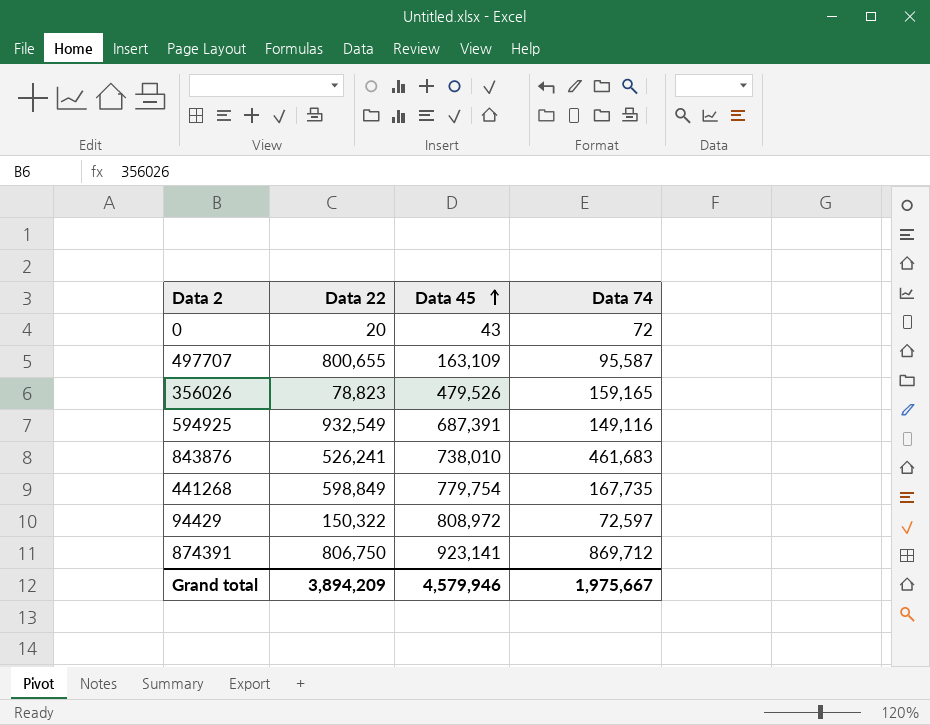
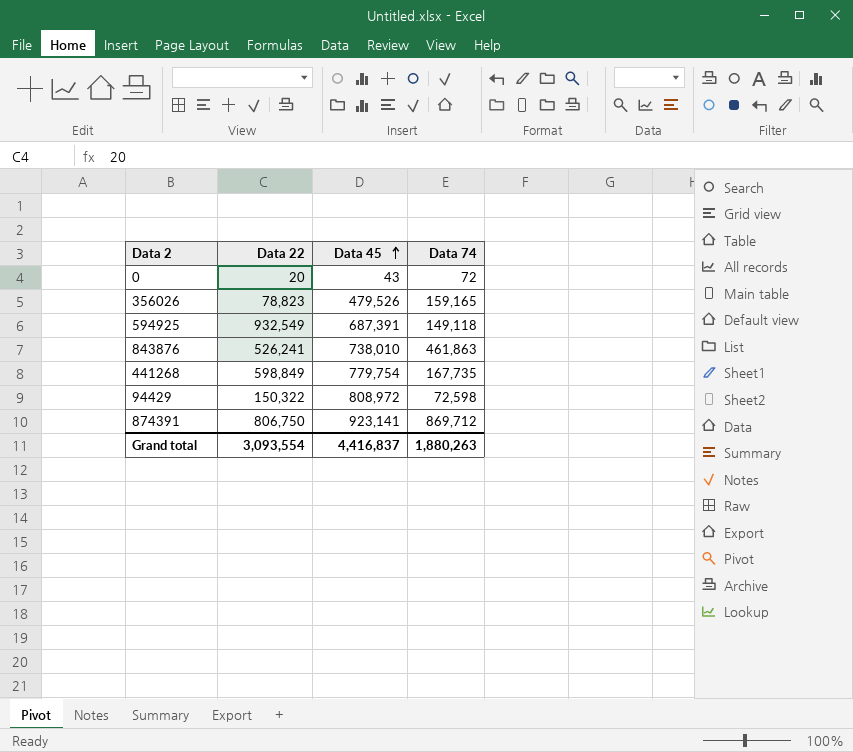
row 497707: 800,655 | 163,109 | 95,587 -> none
594925 | Data 74: 149,116 -> 149,118
843876 | Data 74: 461,683 -> 461,863
94429 | Data 74: 72,597 -> 72,598
Grand total | Data 22: 3,894,209 -> 3,093,554
Grand total | Data 45: 4,579,946 -> 4,416,837
Grand total | Data 74: 1,975,667 -> 1,880,263

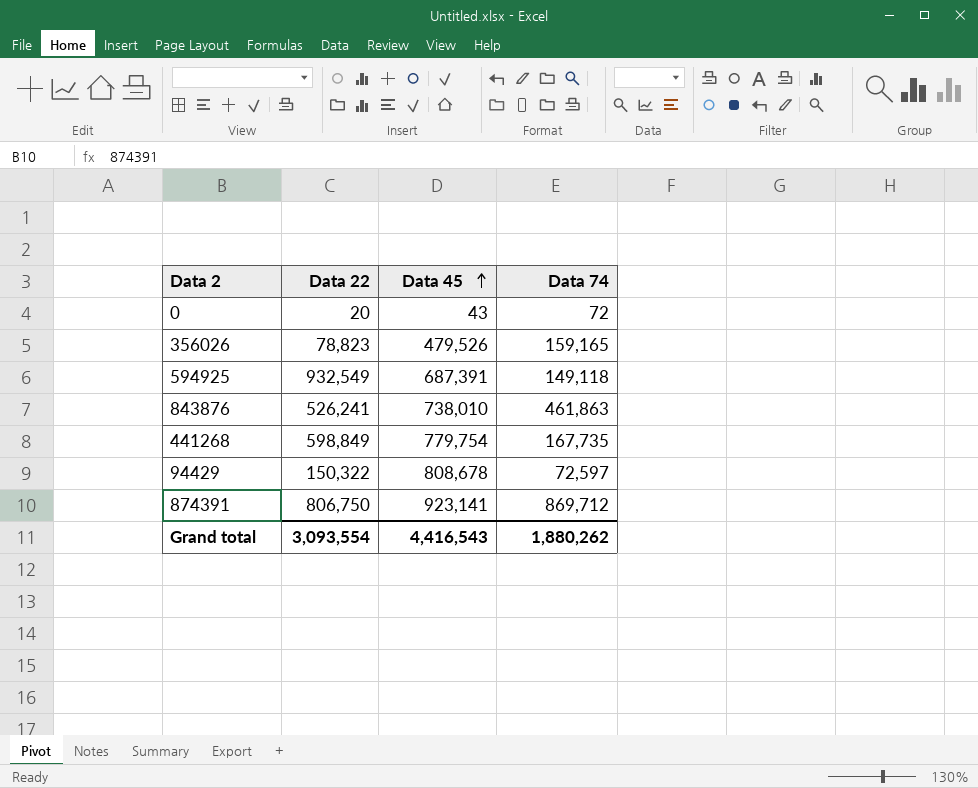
94429 | Data 45: 808,972 -> 808,678
94429 | Data 74: 72,598 -> 72,597
Grand total | Data 45: 4,416,837 -> 4,416,543
Grand total | Data 74: 1,880,263 -> 1,880,262

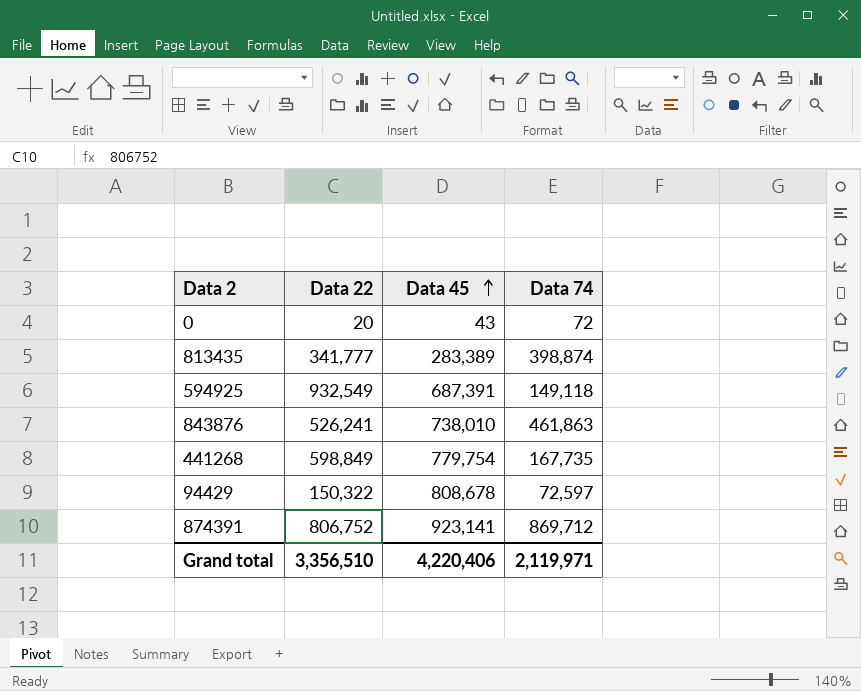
row 356026: 78,823 | 479,526 | 159,165 -> none
row 813435: none -> 341,777 | 283,389 | 398,874
874391 | Data 22: 806,750 -> 806,752
Grand total | Data 22: 3,093,554 -> 3,356,510
Grand total | Data 45: 4,416,543 -> 4,220,406
Grand total | Data 74: 1,880,262 -> 2,119,971

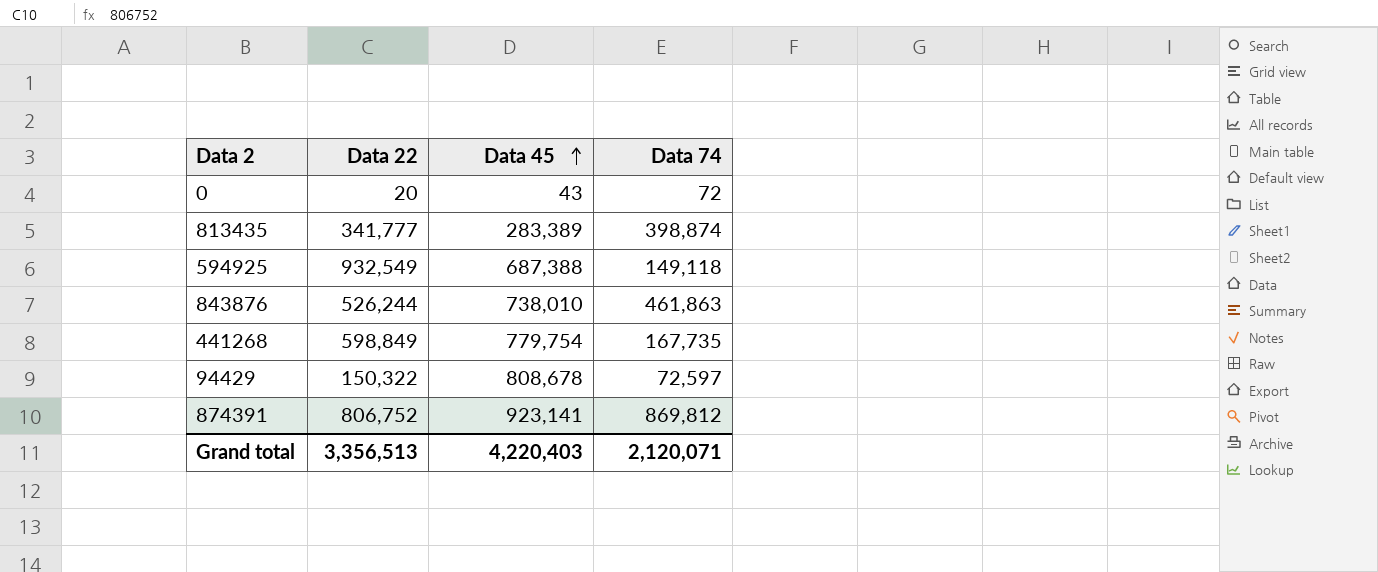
594925 | Data 45: 687,391 -> 687,388
843876 | Data 22: 526,241 -> 526,244
874391 | Data 74: 869,712 -> 869,812
Grand total | Data 22: 3,356,510 -> 3,356,513
Grand total | Data 45: 4,220,406 -> 4,220,403
Grand total | Data 74: 2,119,971 -> 2,120,071

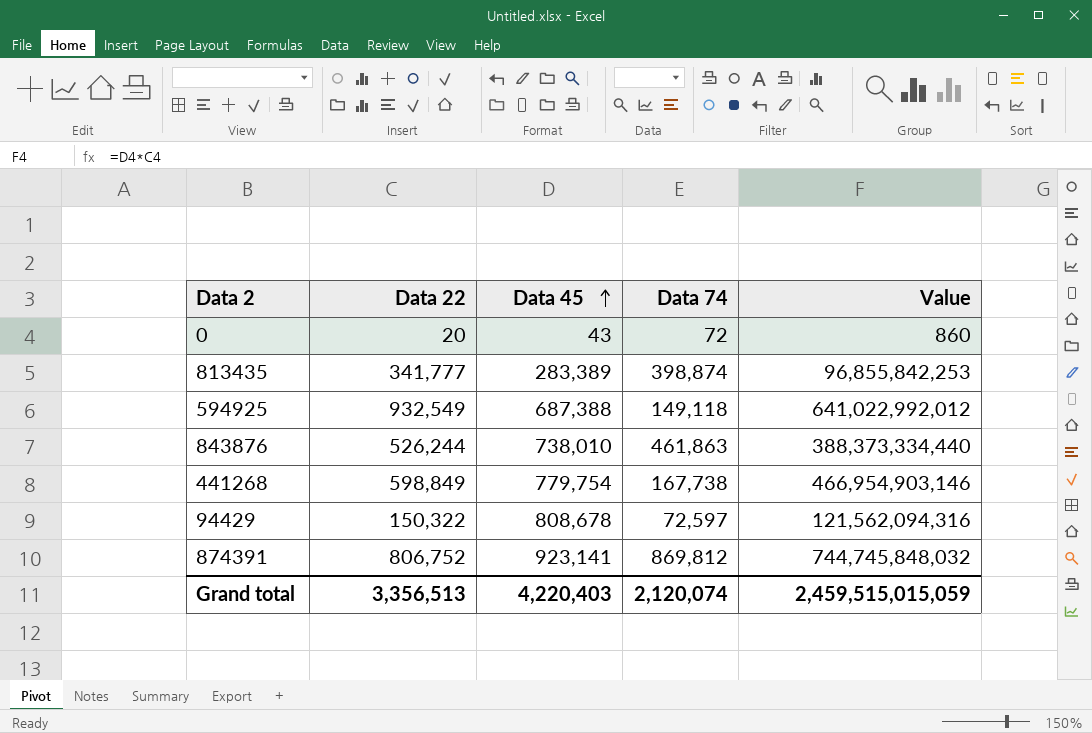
column Value | formula: none -> [Data 22] * [Data 45]
441268 | Data 74: 167,735 -> 167,738
Grand total | Data 74: 2,120,071 -> 2,120,074

